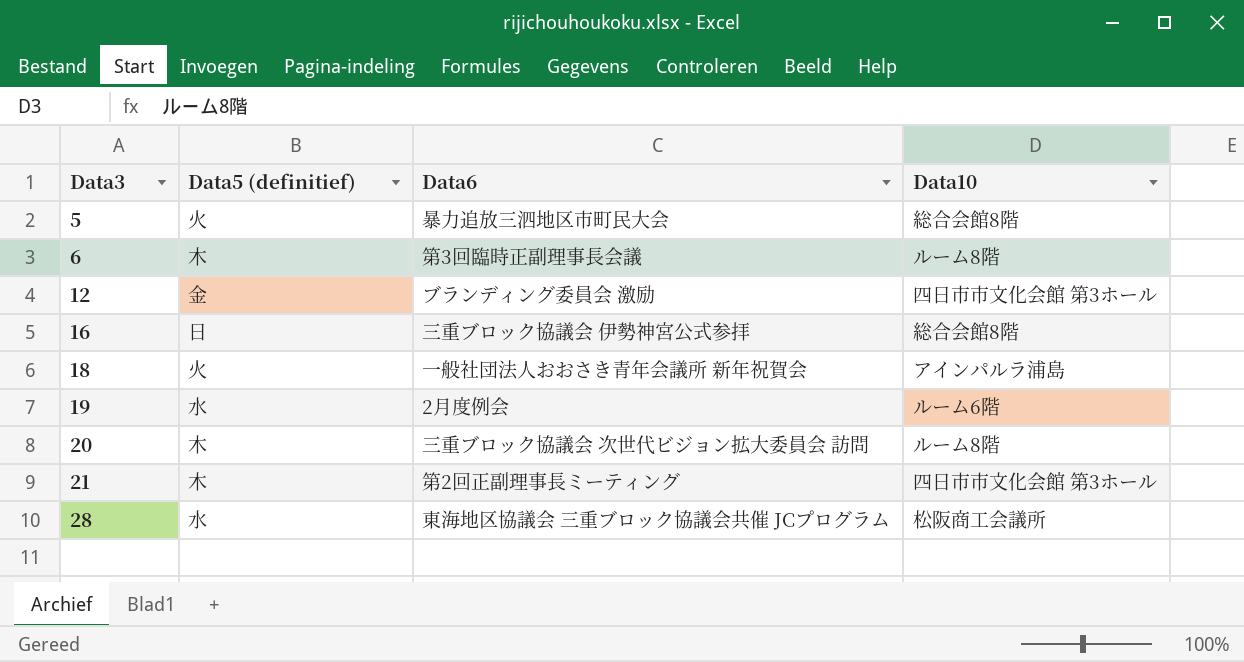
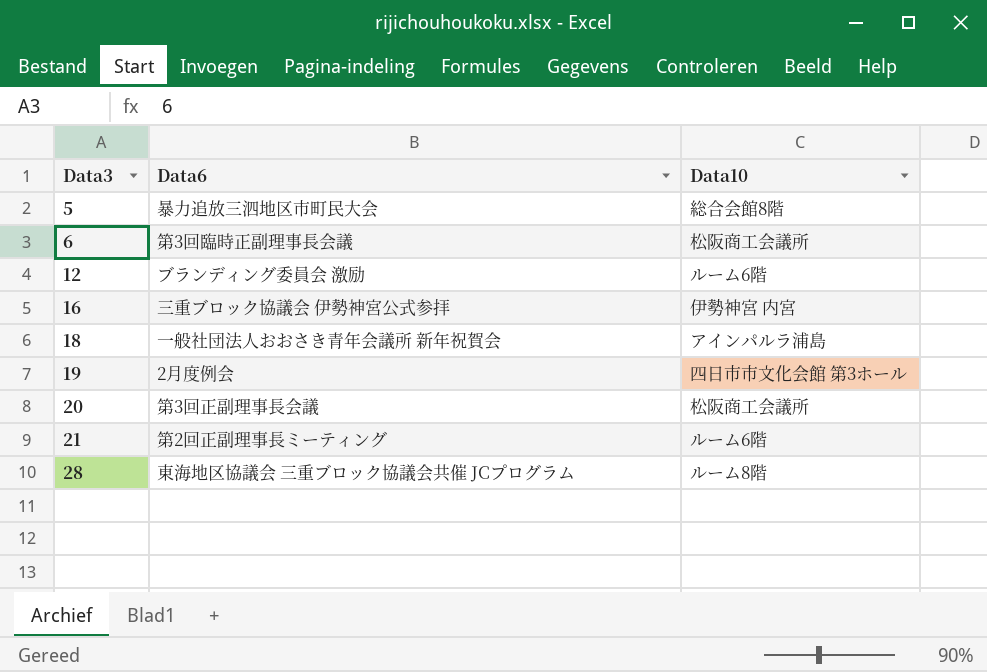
column Data5 (definitief) | position: 2 -> none
6 | Data10: ルーム8階 -> 松阪商工会議所
12 | Data10: 四日市市文化会館 第3ホール -> ルーム6階
16 | Data10: 総合会館8階 -> 伊勢神宮 内宮
19 | Data10: ルーム6階 -> 四日市市文化会館 第3ホール
20 | Data6: 三重ブロック協議会 次世代ビジョン拡大委員会 訪問 -> 第3回正副理事長会議
20 | Data10: ルーム8階 -> 松阪商工会議所
21 | Data10: 四日市市文化会館 第3ホール -> ルーム6階
28 | Data10: 松阪商工会議所 -> ルーム8階

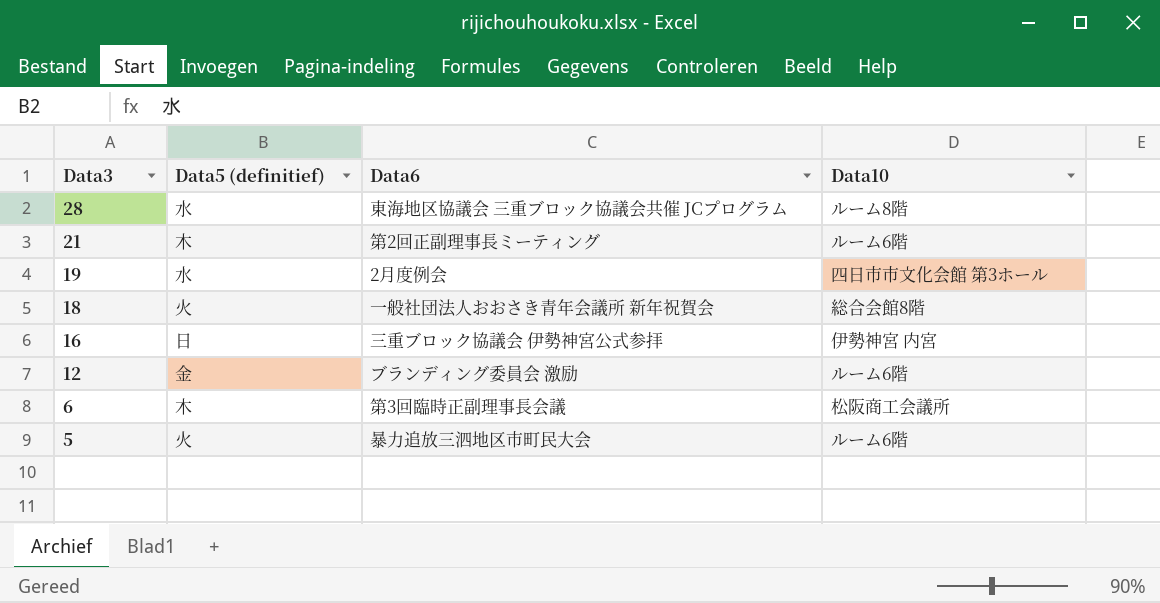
row order: Data3 ascending -> Data3 descending
column Data5 (definitief) | position: none -> 2
row 20: 第3回正副理事長会議 | 松阪商工会議所 -> none
18 | Data10: アインパルラ浦島 -> 総合会館8階
5 | Data10: 総合会館8階 -> ルーム6階

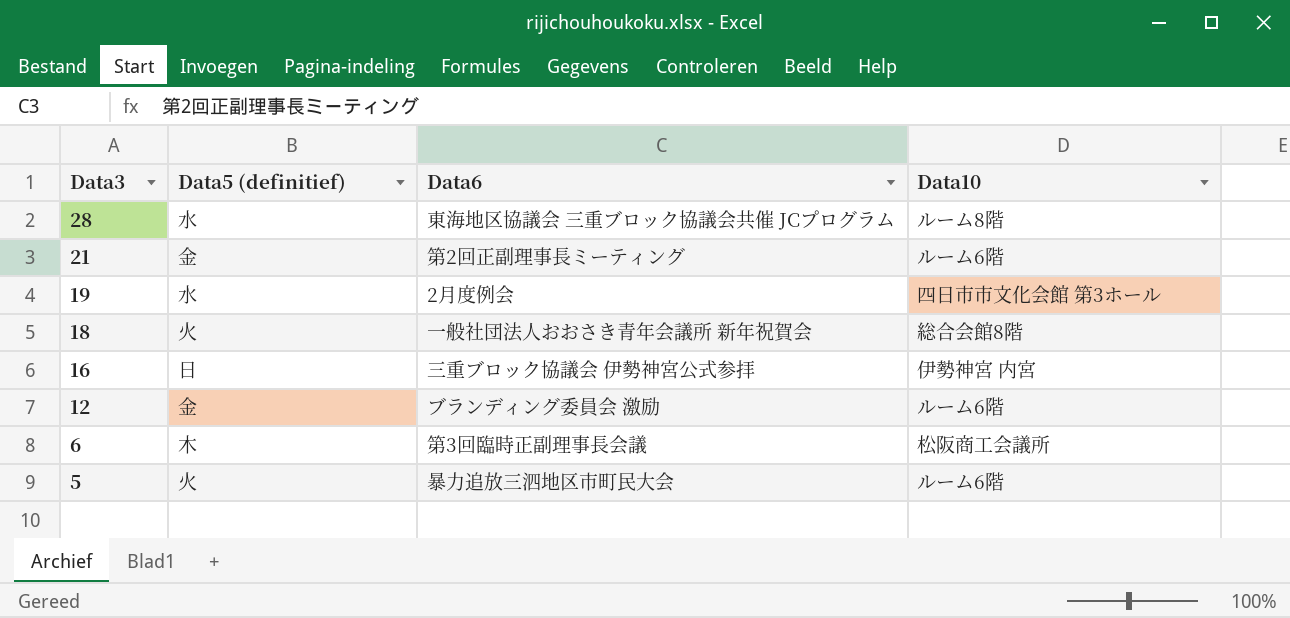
21 | Data5 (definitief): 木 -> 金

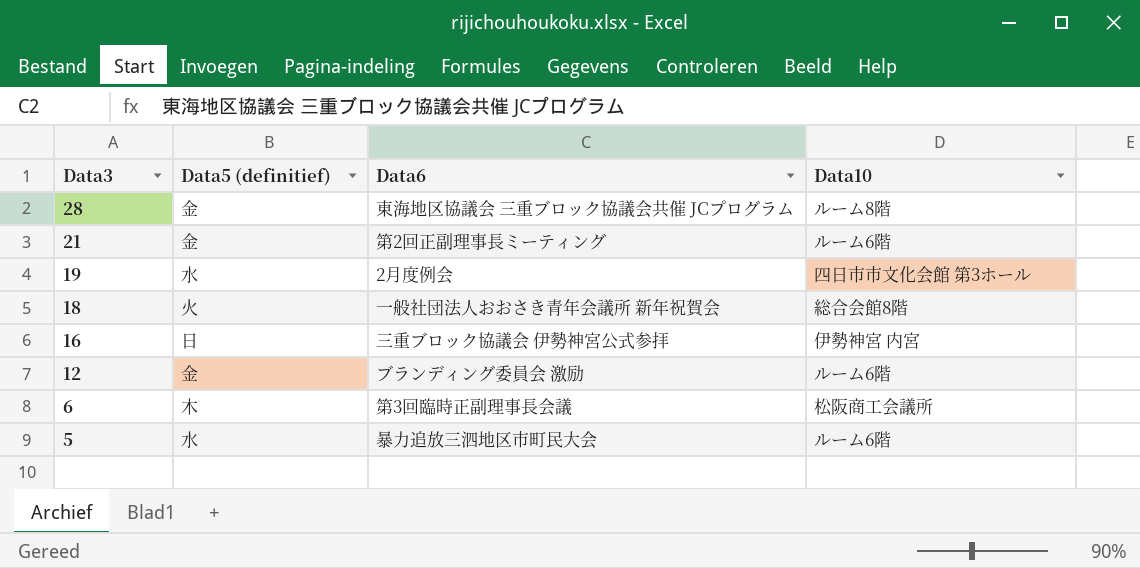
28 | Data5 (definitief): 水 -> 金
5 | Data5 (definitief): 火 -> 水

